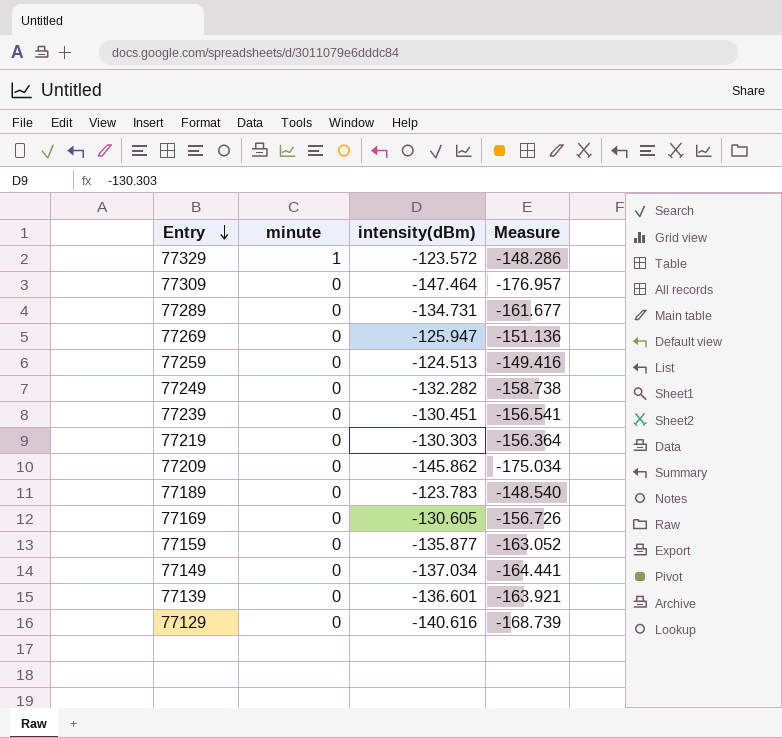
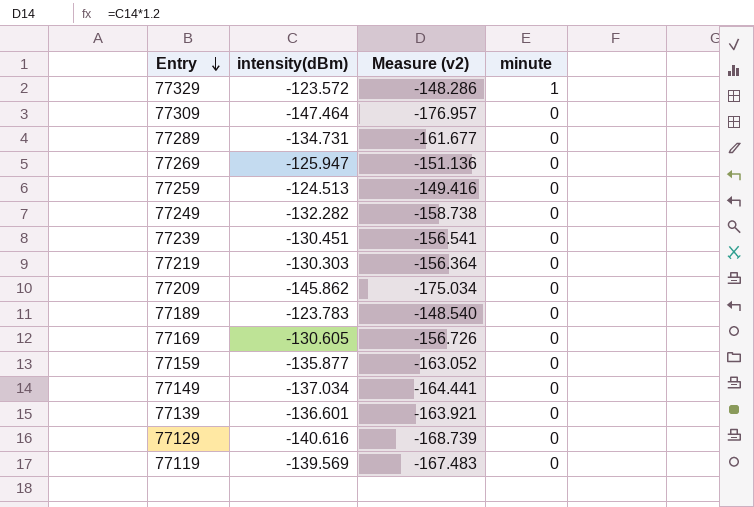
column name: Measure -> Measure (v2)
column minute | position: 2 -> 4
row 77119: none -> -139.569 | -167.483 | 0

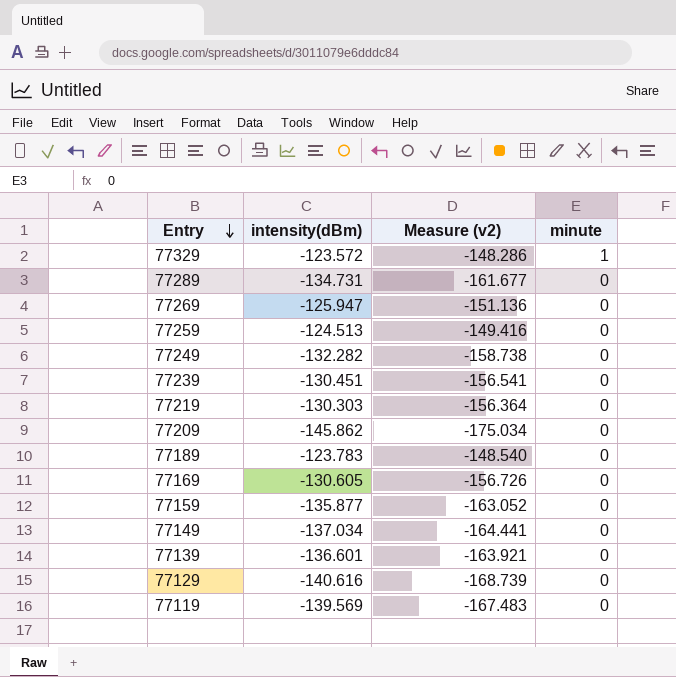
row 77309: -147.464 | -176.957 | 0 -> none

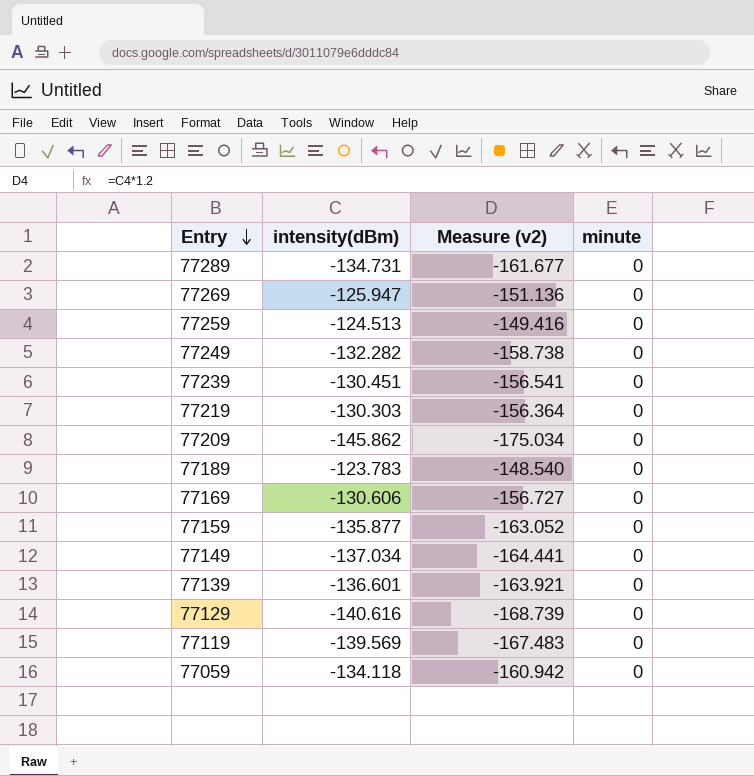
row 77329: -123.572 | -148.286 | 1 -> none
77169 | intensity(dBm): -130.605 -> -130.606
77169 | Measure (v2): -156.726 -> -156.727
row 77059: none -> -134.118 | -160.942 | 0

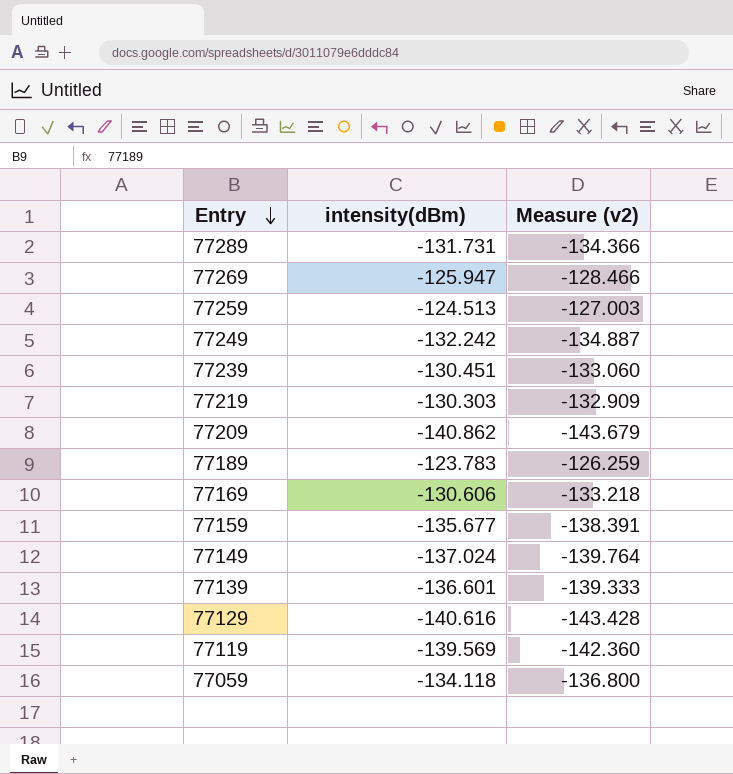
column minute | position: 4 -> none
column Measure (v2) | formula: [intensity(dBm)] * 1.2 -> [intensity(dBm)] * 1.02
77289 | intensity(dBm): -134.731 -> -131.731
77249 | intensity(dBm): -132.282 -> -132.242
77209 | intensity(dBm): -145.862 -> -140.862
77159 | intensity(dBm): -135.877 -> -135.677
77149 | intensity(dBm): -137.034 -> -137.024

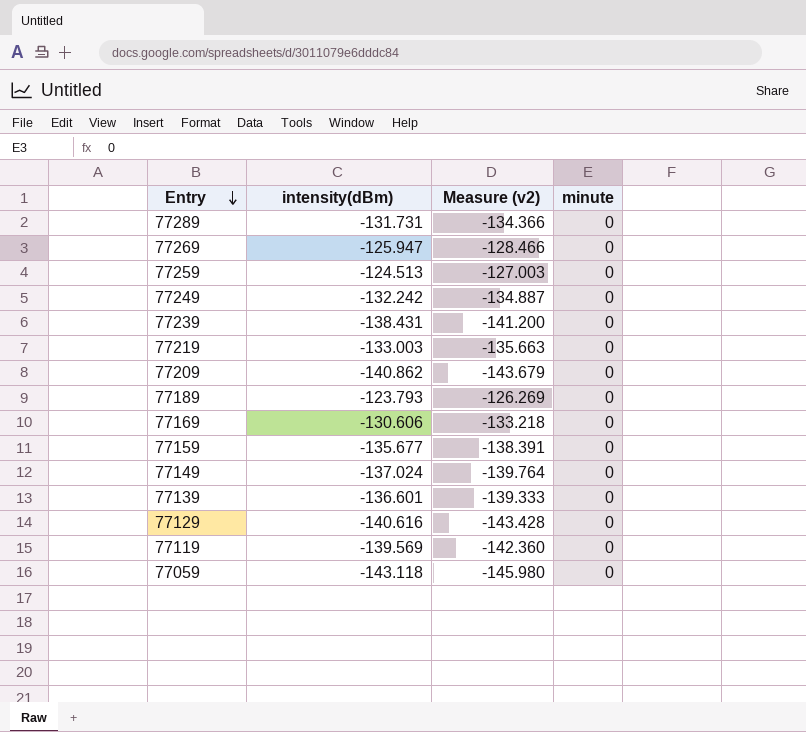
column minute | position: none -> 4
77239 | intensity(dBm): -130.451 -> -138.431
77239 | Measure (v2): -133.060 -> -141.200
77219 | intensity(dBm): -130.303 -> -133.003
77219 | Measure (v2): -132.909 -> -135.663
77189 | intensity(dBm): -123.783 -> -123.793
77189 | Measure (v2): -126.259 -> -126.269
77059 | intensity(dBm): -134.118 -> -143.118
77059 | Measure (v2): -136.800 -> -145.980

